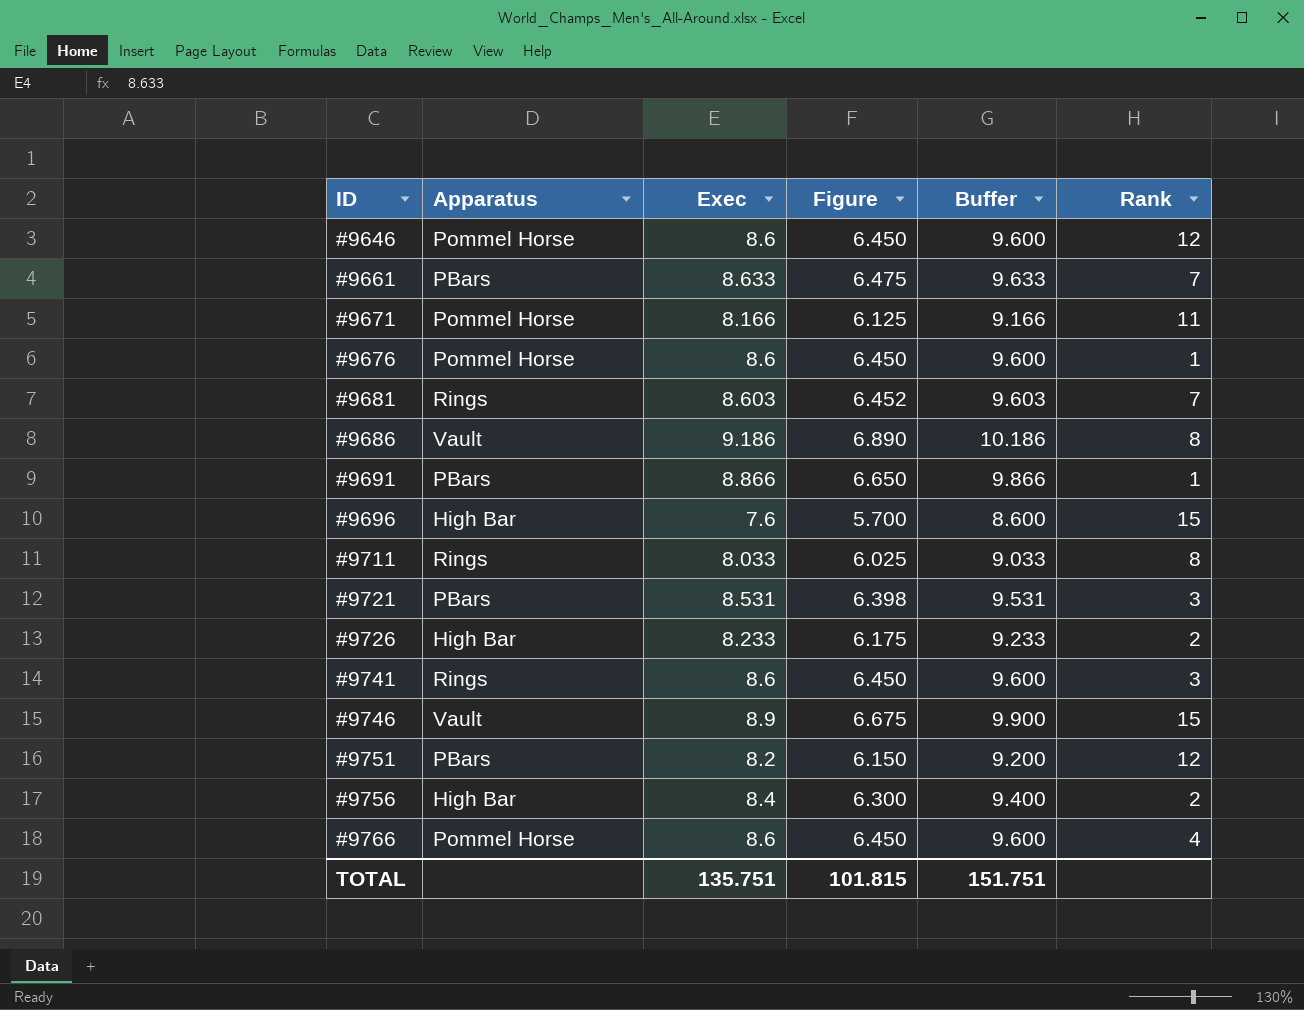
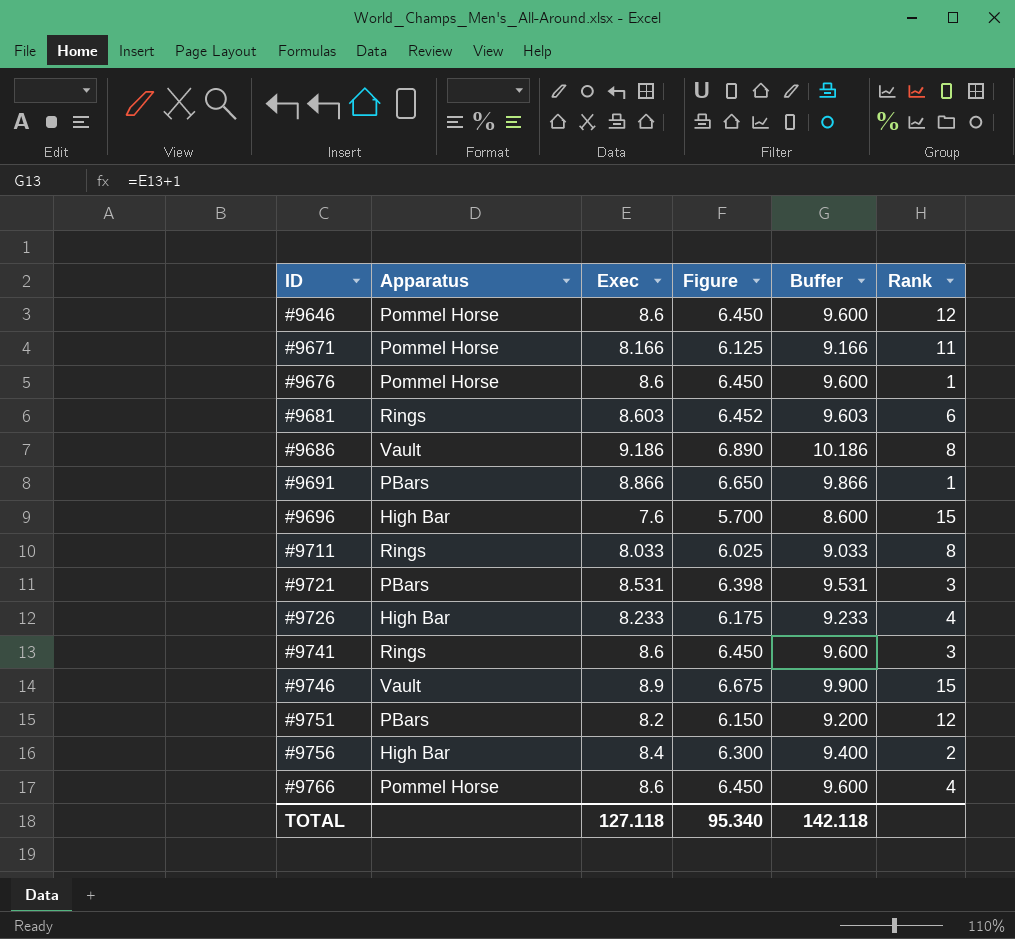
row #9661: PBars | 8.633 | 6.475 | 9.633 | 7 -> none
#9681 | Rank: 7 -> 6
#9726 | Rank: 2 -> 4
TOTAL | Exec: 135.751 -> 127.118
TOTAL | Figure: 101.815 -> 95.340
TOTAL | Buffer: 151.751 -> 142.118

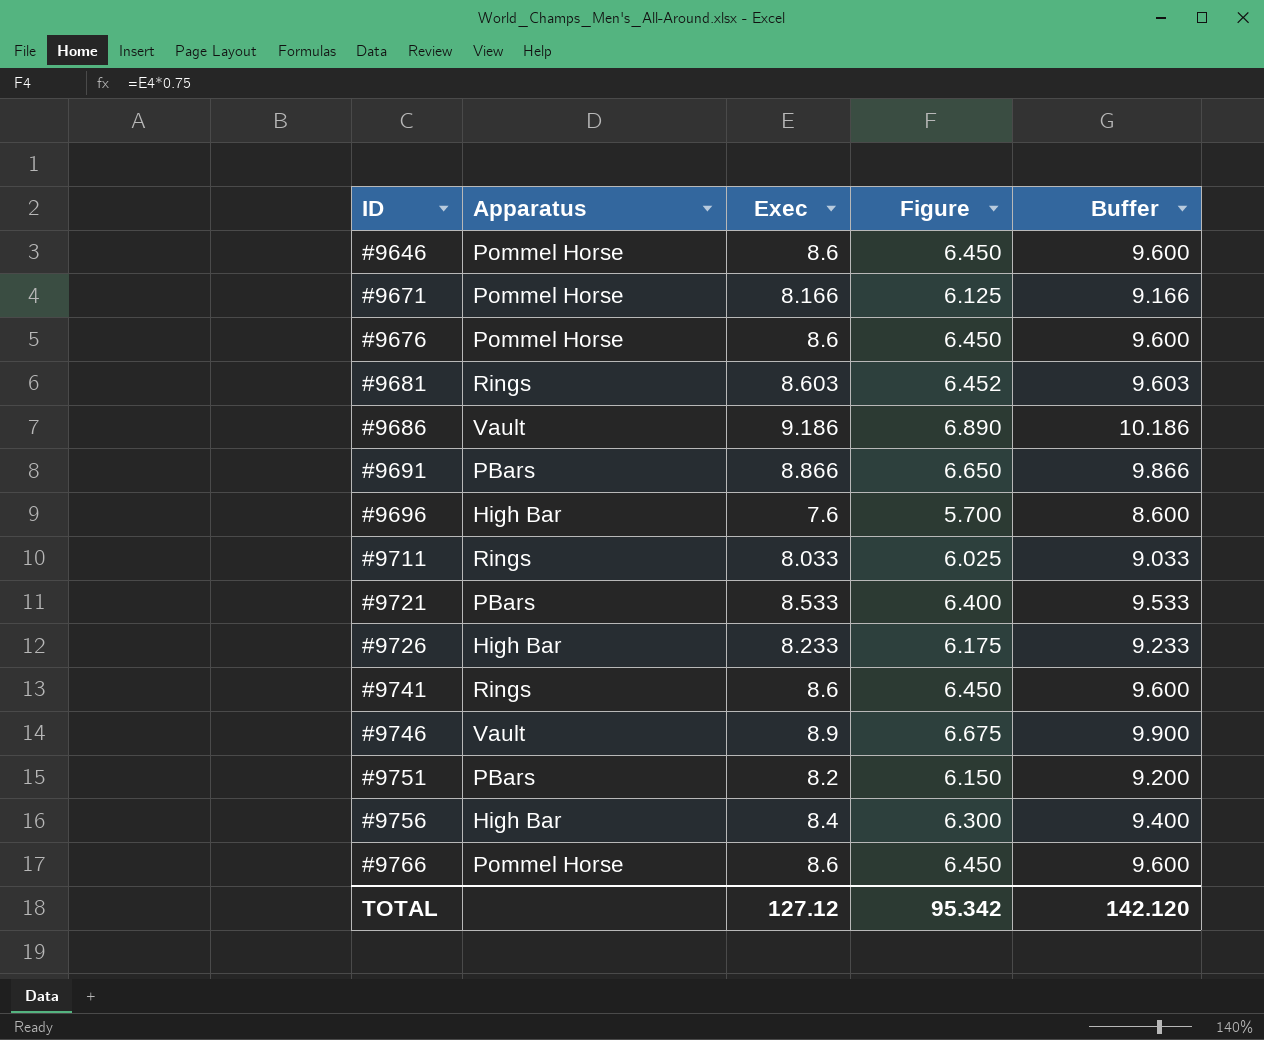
column Rank | position: 6 -> none
#9721 | Exec: 8.531 -> 8.533
#9721 | Figure: 6.398 -> 6.400
#9721 | Buffer: 9.531 -> 9.533
TOTAL | Exec: 127.118 -> 127.12
TOTAL | Figure: 95.340 -> 95.342
TOTAL | Buffer: 142.118 -> 142.120

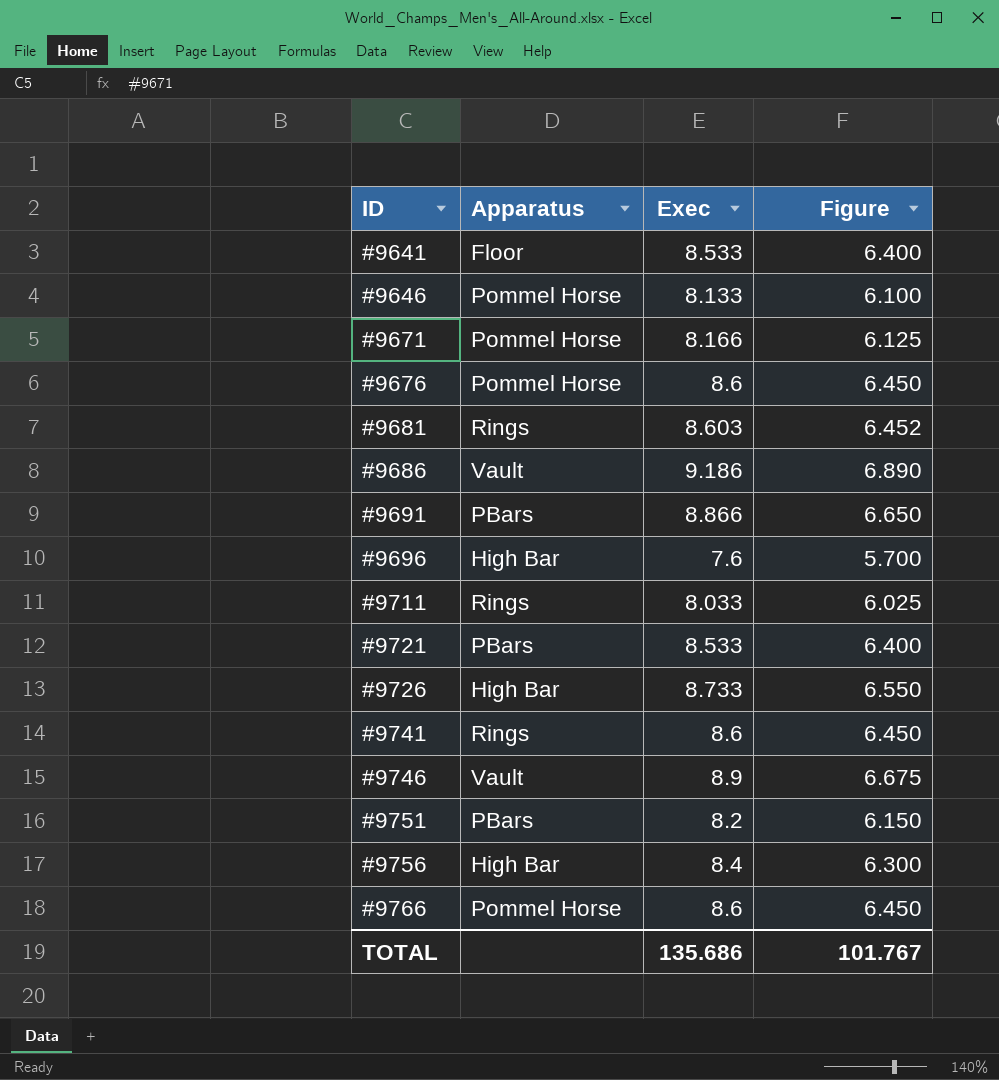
column Buffer | formula: [Exec] + 1 -> none
row #9641: none -> Floor | 8.533 | 6.400
#9646 | Exec: 8.6 -> 8.133
#9646 | Figure: 6.450 -> 6.100
#9726 | Exec: 8.233 -> 8.733
#9726 | Figure: 6.175 -> 6.550
TOTAL | Exec: 127.12 -> 135.686
TOTAL | Figure: 95.342 -> 101.767

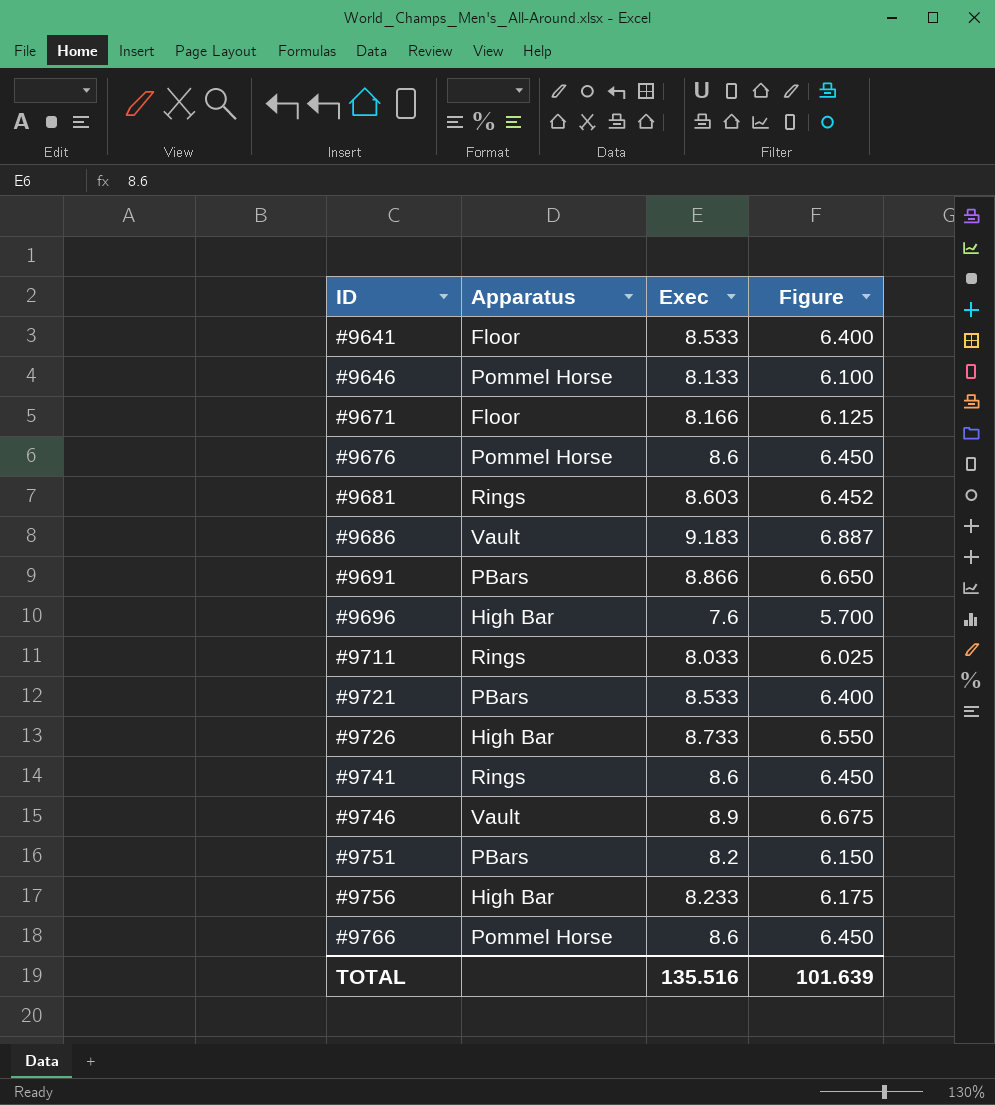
#9671 | Apparatus: Pommel Horse -> Floor
#9686 | Exec: 9.186 -> 9.183
#9686 | Figure: 6.890 -> 6.887
#9756 | Exec: 8.4 -> 8.233
#9756 | Figure: 6.300 -> 6.175
TOTAL | Exec: 135.686 -> 135.516
TOTAL | Figure: 101.767 -> 101.639

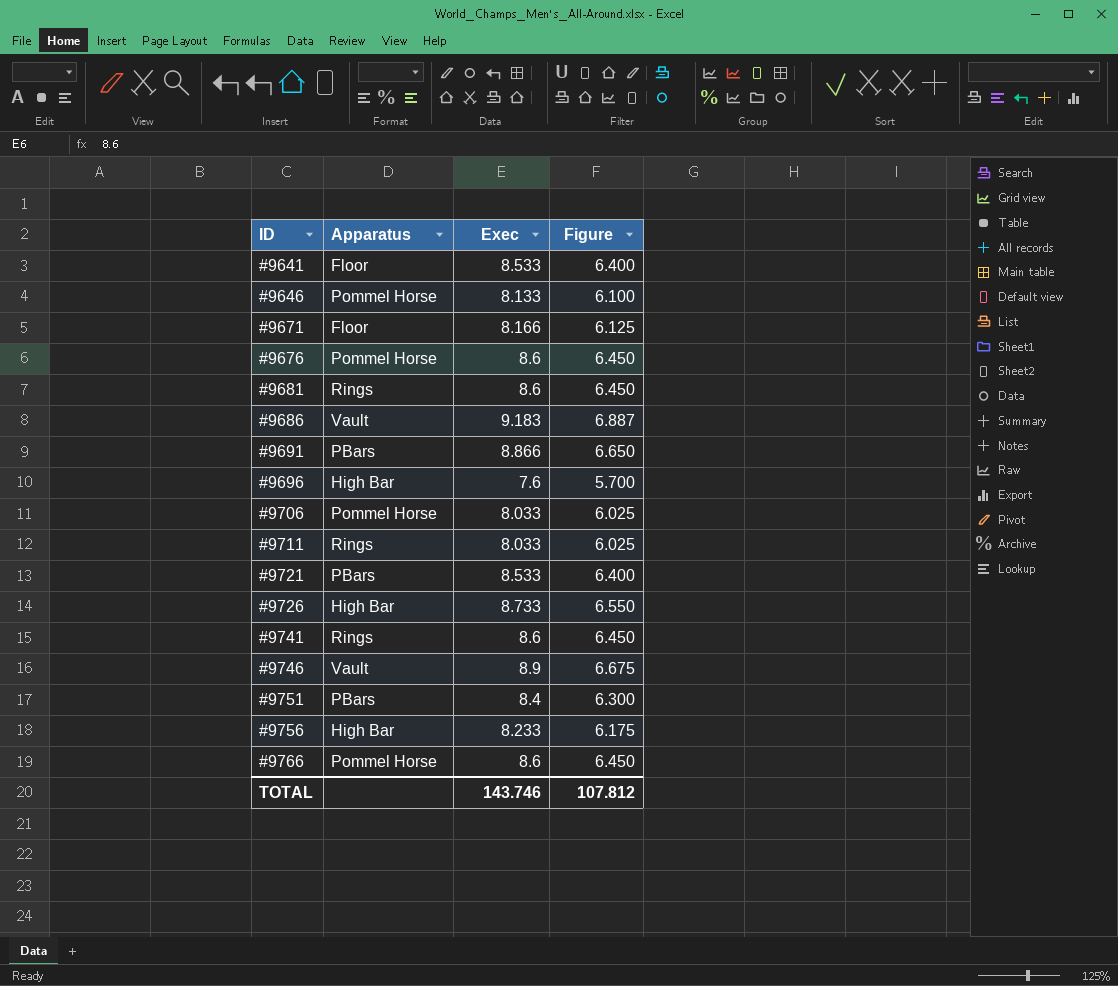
#9681 | Exec: 8.603 -> 8.6
#9681 | Figure: 6.452 -> 6.450
row #9706: none -> Pommel Horse | 8.033 | 6.025
#9751 | Exec: 8.2 -> 8.4
#9751 | Figure: 6.150 -> 6.300
TOTAL | Exec: 135.516 -> 143.746
TOTAL | Figure: 101.639 -> 107.812

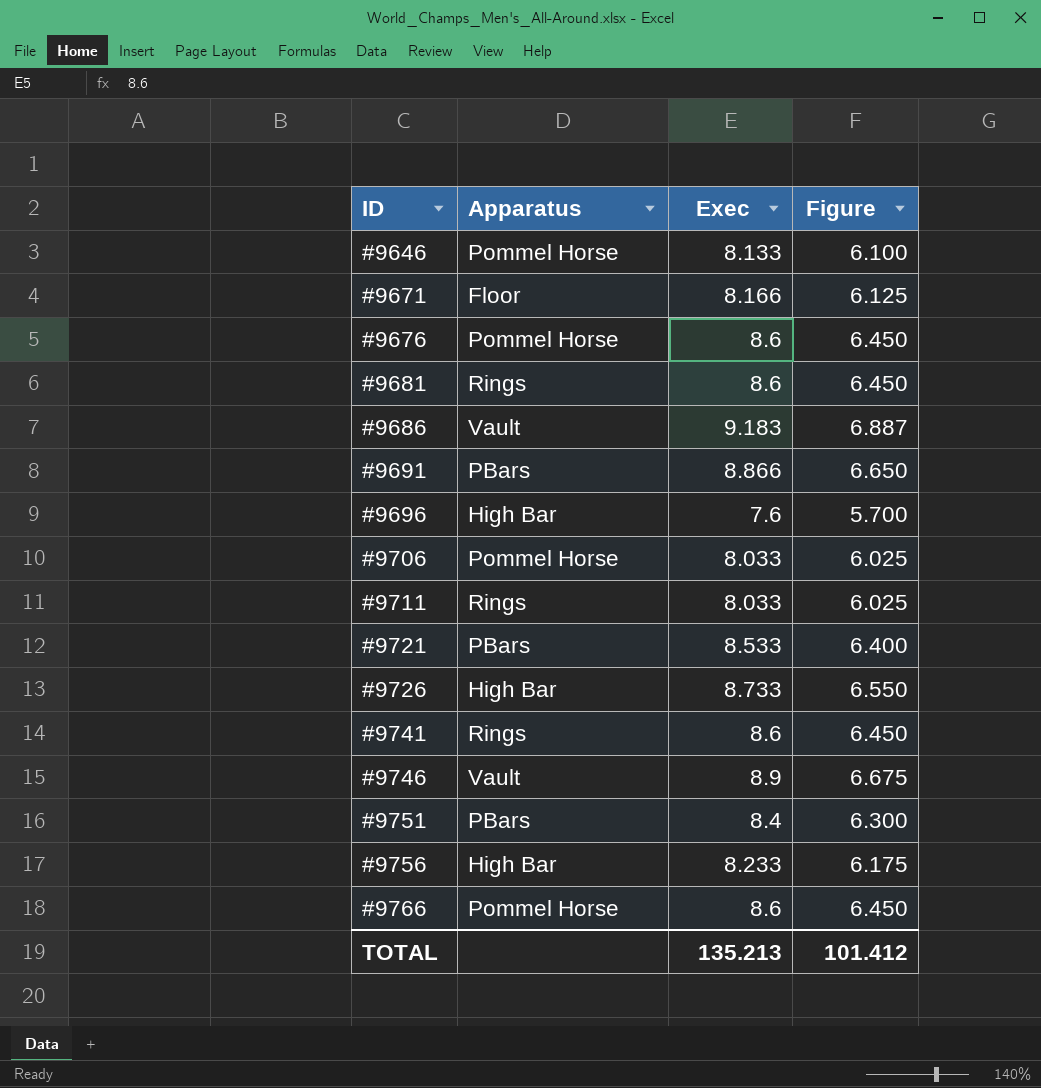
row #9641: Floor | 8.533 | 6.400 -> none
TOTAL | Exec: 143.746 -> 135.213
TOTAL | Figure: 107.812 -> 101.412

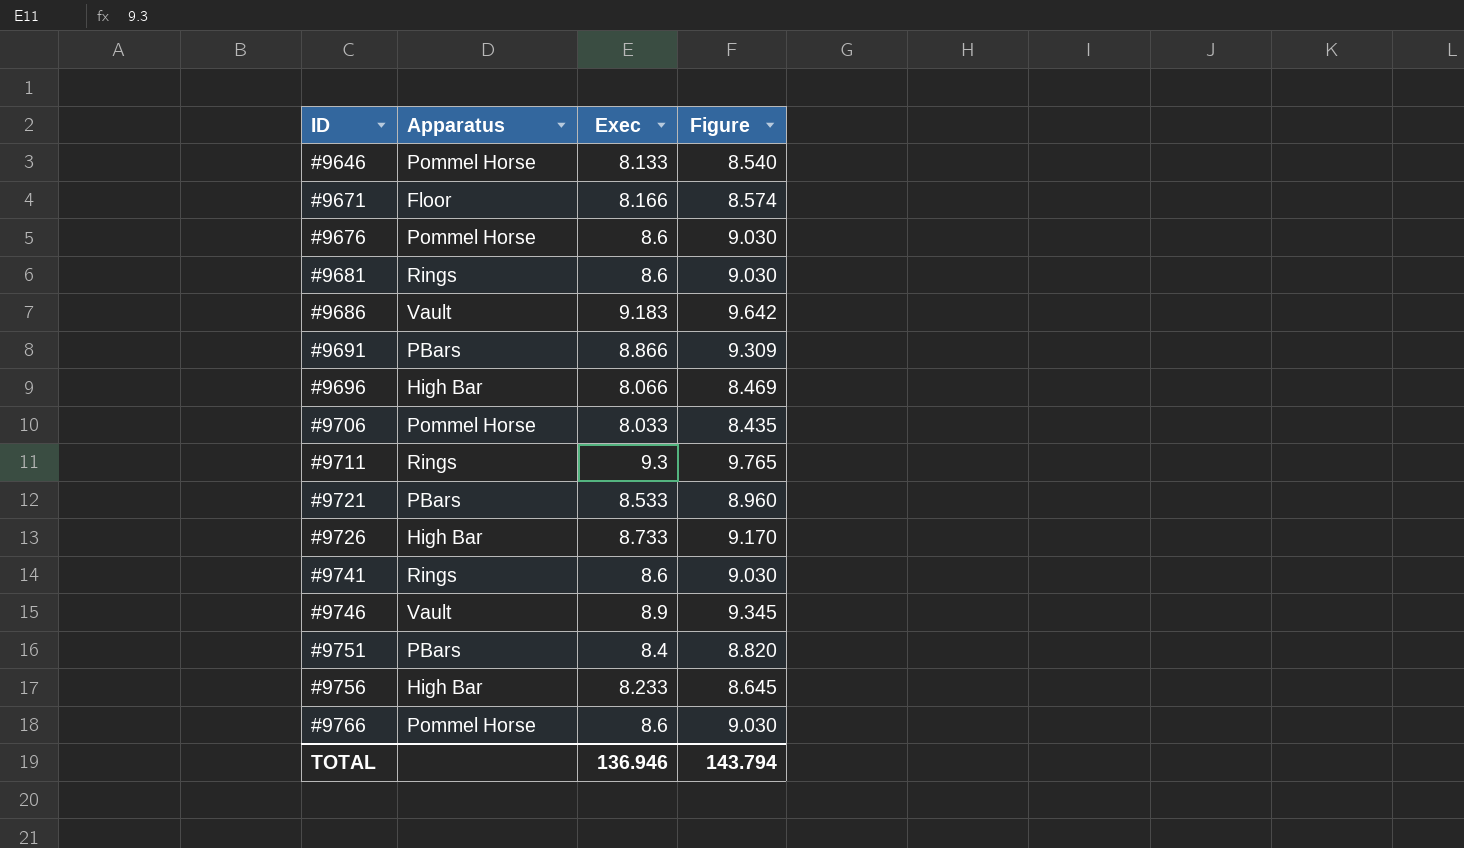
column Figure | formula: [Exec] * 0.75 -> [Exec] * 1.05
#9696 | Exec: 7.6 -> 8.066
#9711 | Exec: 8.033 -> 9.3
TOTAL | Exec: 135.213 -> 136.946
TOTAL | Figure: 101.412 -> 143.794

